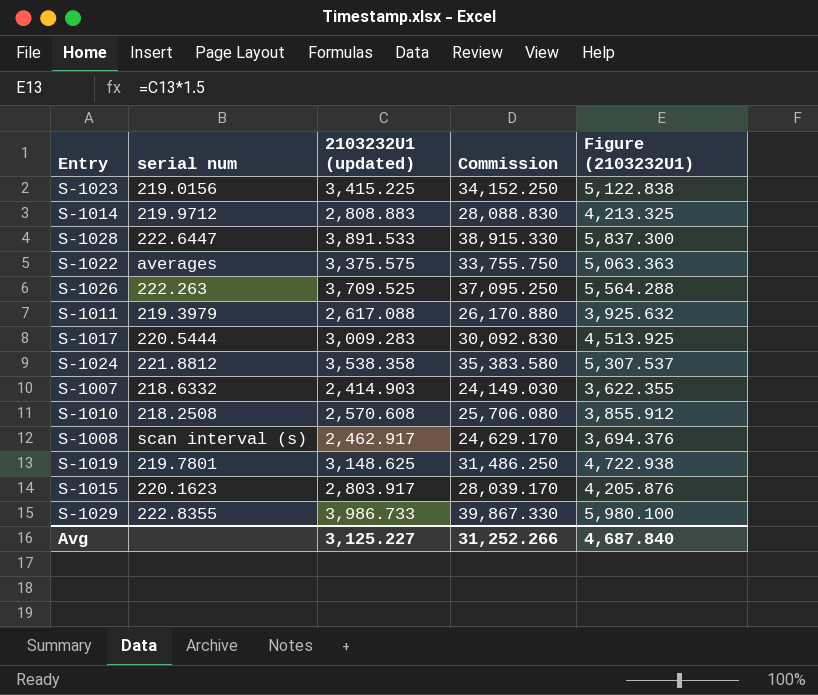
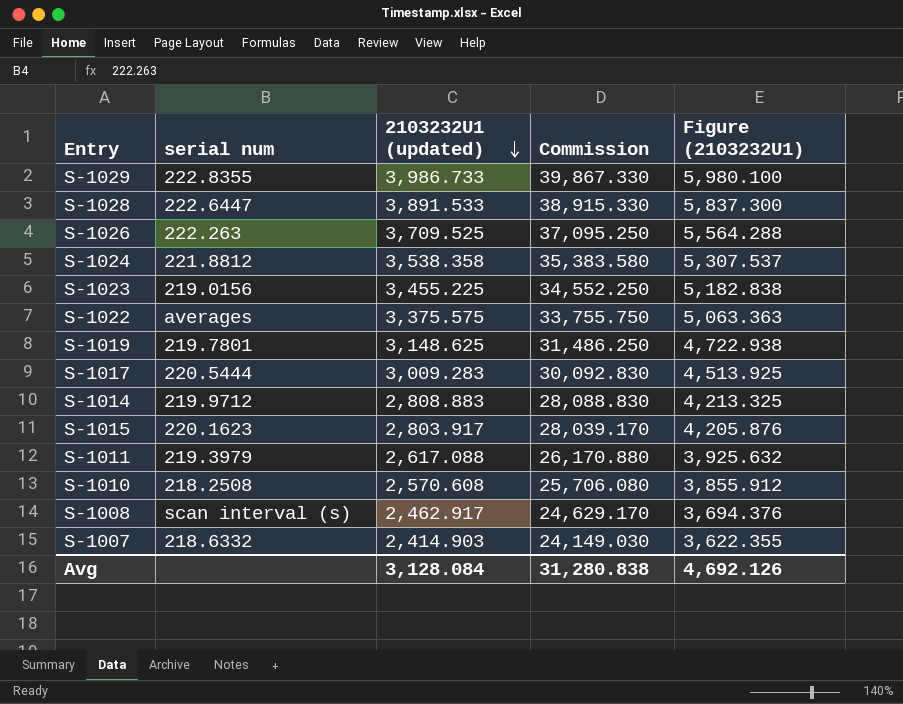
row order: none -> 2103232U1 (updated) descending
S-1023 | 2103232U1 (updated): 3,415.225 -> 3,455.225
S-1023 | Commission: 34,152.250 -> 34,552.250
S-1023 | Figure (2103232U1): 5,122.838 -> 5,182.838
Avg | 2103232U1 (updated): 3,125.227 -> 3,128.084
Avg | Commission: 31,252.266 -> 31,280.838
Avg | Figure (2103232U1): 4,687.840 -> 4,692.126

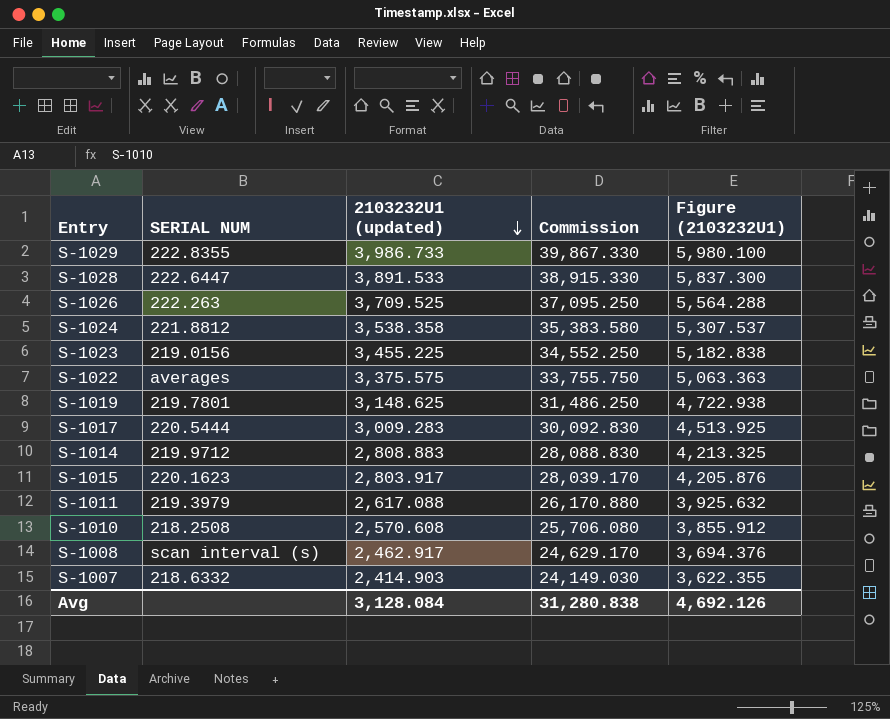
column name: serial num -> SERIAL NUM

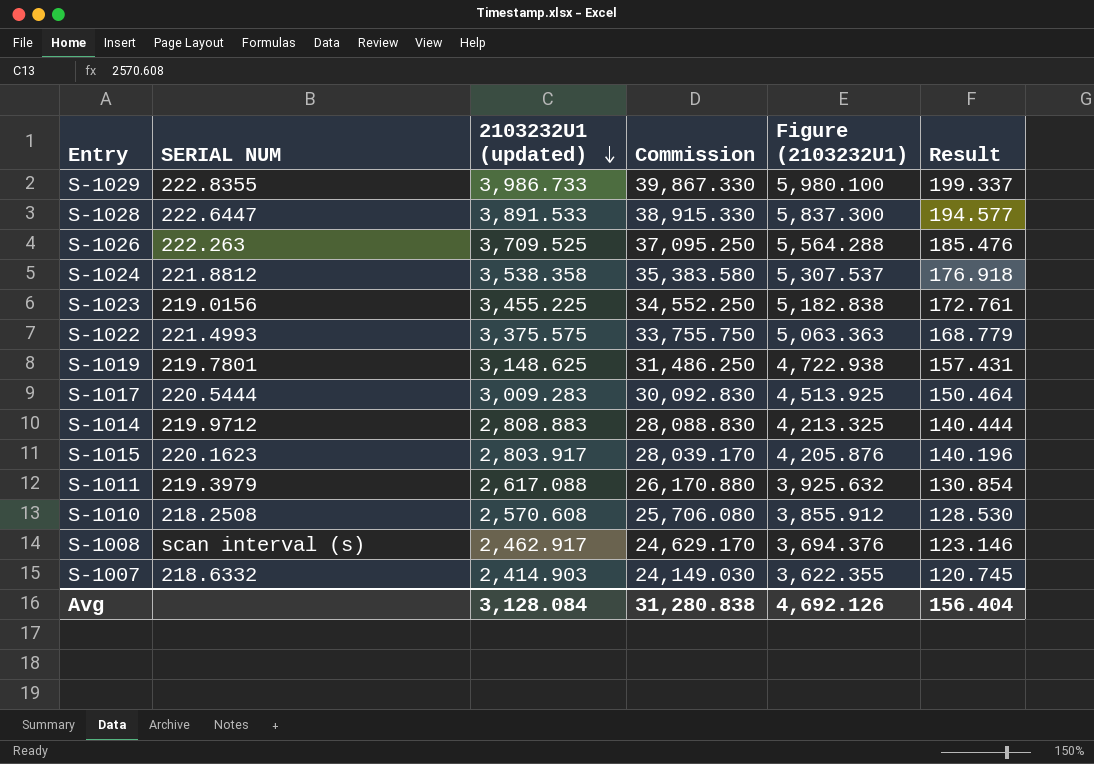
column Result | formula: none -> [2103232U1 (updated)] * 0.05
S-1022 | SERIAL NUM: averages -> 221.4993

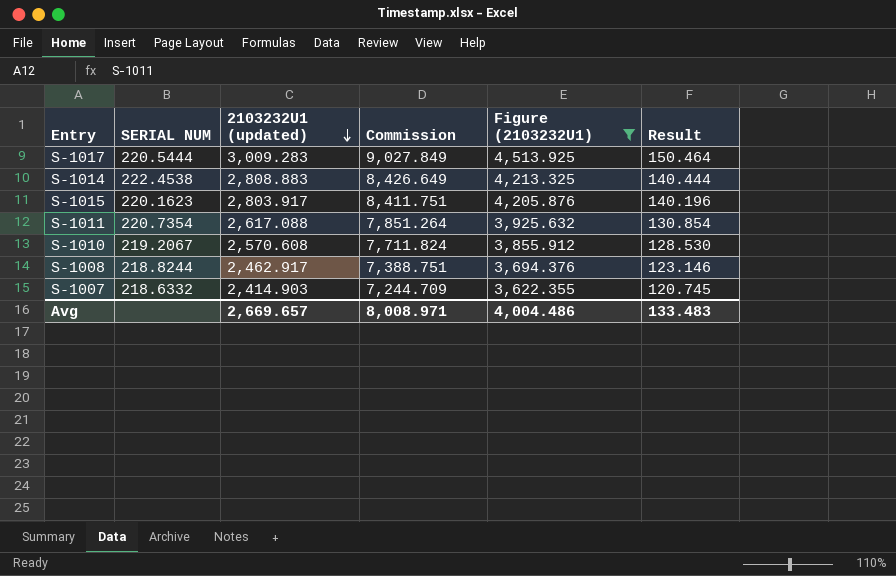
filter: none -> Figure (2103232U1) <= 4,513.925
column Commission | formula: [2103232U1 (updated)] * 10 -> [2103232U1 (updated)] * 3
S-1014 | SERIAL NUM: 219.9712 -> 222.4538
S-1011 | SERIAL NUM: 219.3979 -> 220.7354
S-1010 | SERIAL NUM: 218.2508 -> 219.2067
S-1008 | SERIAL NUM: scan interval (s) -> 218.8244
Avg | 2103232U1 (updated): 3,128.084 -> 2,669.657
Avg | Commission: 31,280.838 -> 8,008.971
Avg | Figure (2103232U1): 4,692.126 -> 4,004.486
Avg | Result: 156.404 -> 133.483

